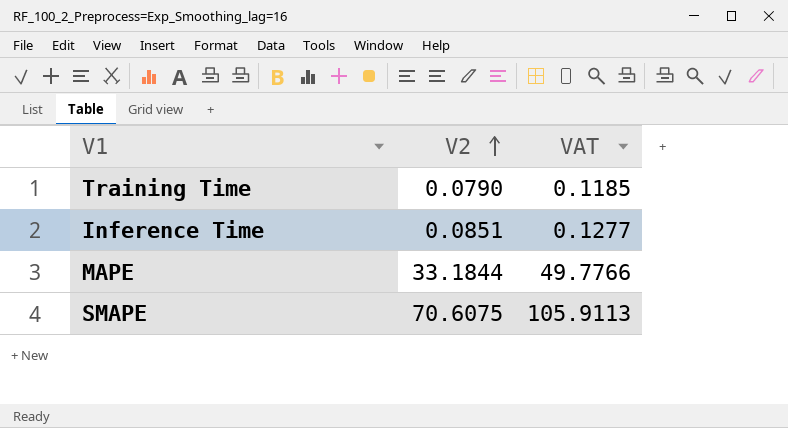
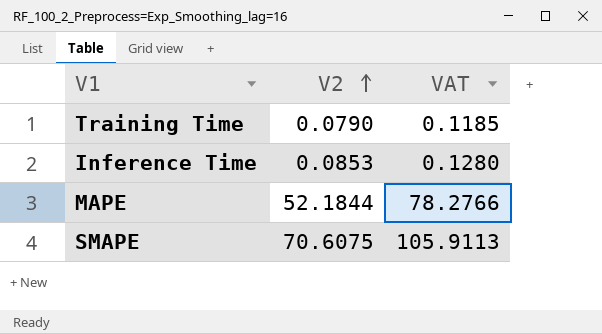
Inference Time | V2: 0.0851 -> 0.0853
Inference Time | VAT: 0.1277 -> 0.1280
MAPE | V2: 33.1844 -> 52.1844
MAPE | VAT: 49.7766 -> 78.2766

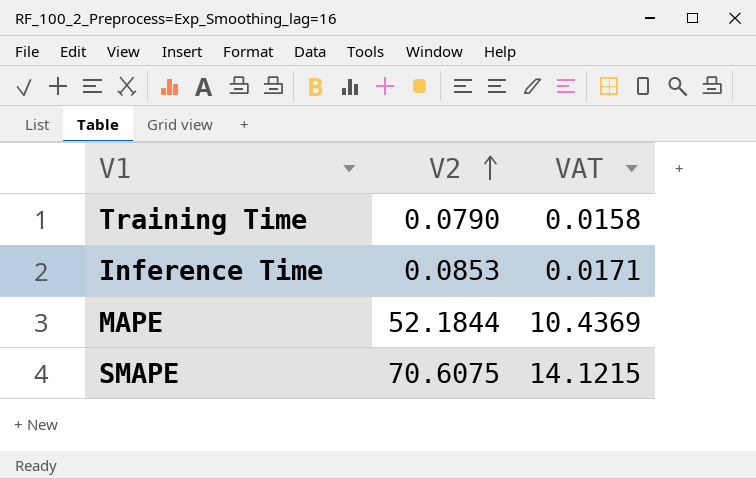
column VAT | formula: [V2] * 1.5 -> [V2] * 0.2

